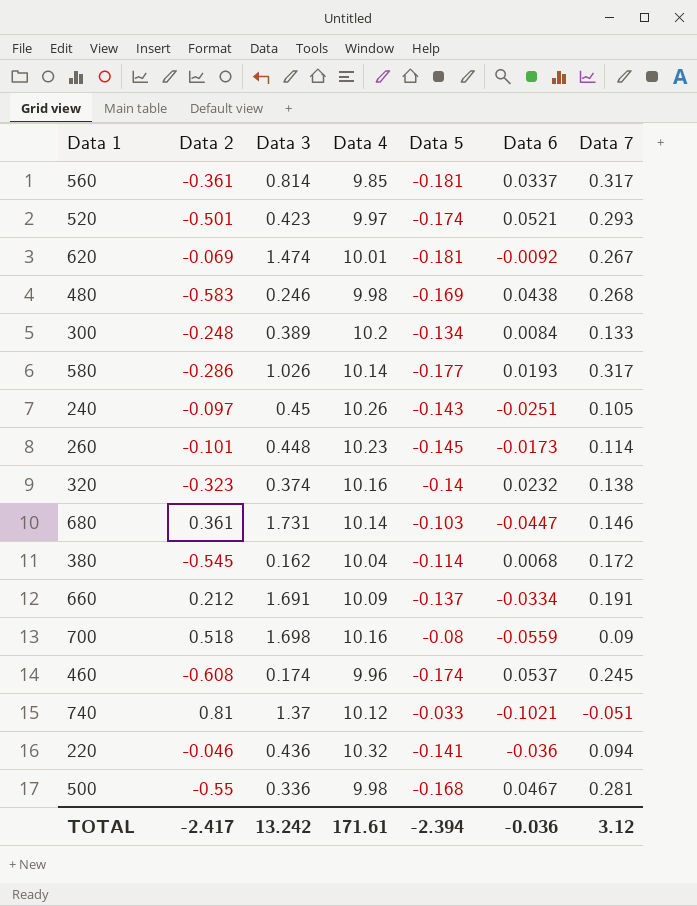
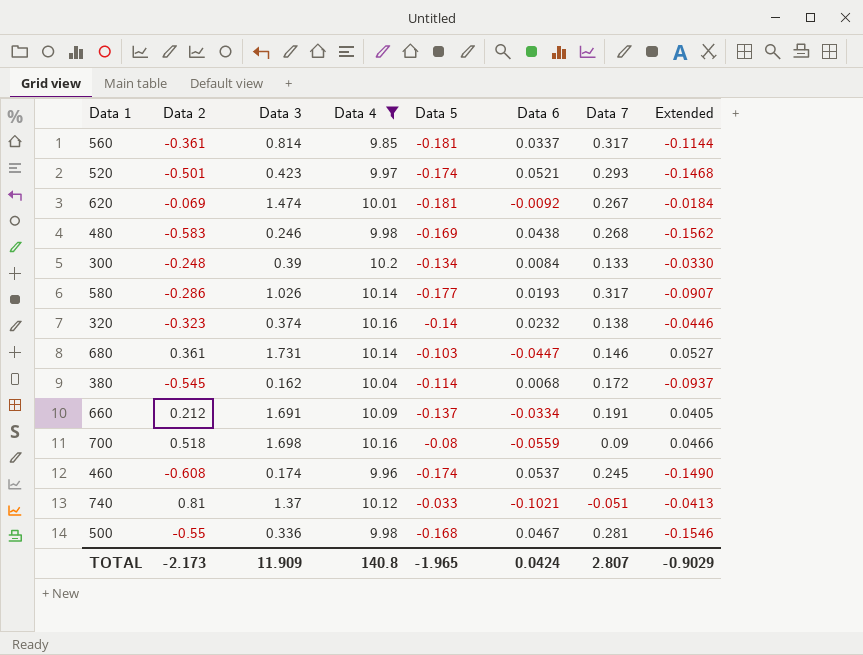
filter: none -> Data 4 <= 10.2
column Extended | formula: none -> [Data 2] * [Data 7]
300 | Data 3: 0.389 -> 0.39
TOTAL | Data 2: -2.417 -> -2.173
TOTAL | Data 3: 13.242 -> 11.909
TOTAL | Data 4: 171.61 -> 140.8
TOTAL | Data 5: -2.394 -> -1.965
TOTAL | Data 6: -0.036 -> 0.0424
TOTAL | Data 7: 3.12 -> 2.807

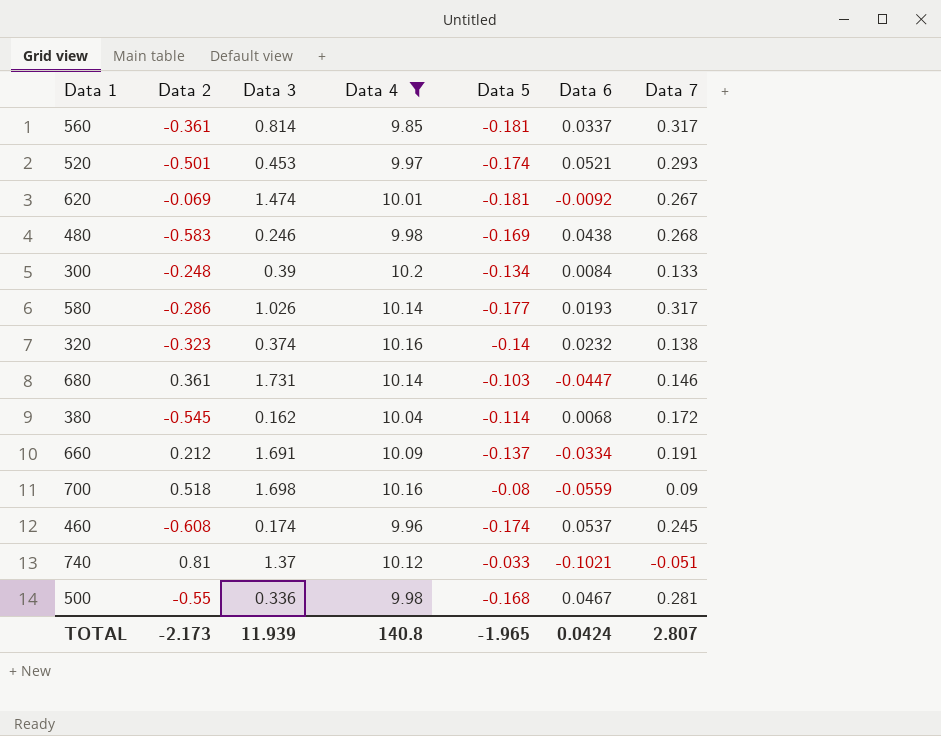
column Extended | formula: [Data 2] * [Data 7] -> none
520 | Data 3: 0.423 -> 0.453
TOTAL | Data 3: 11.909 -> 11.939

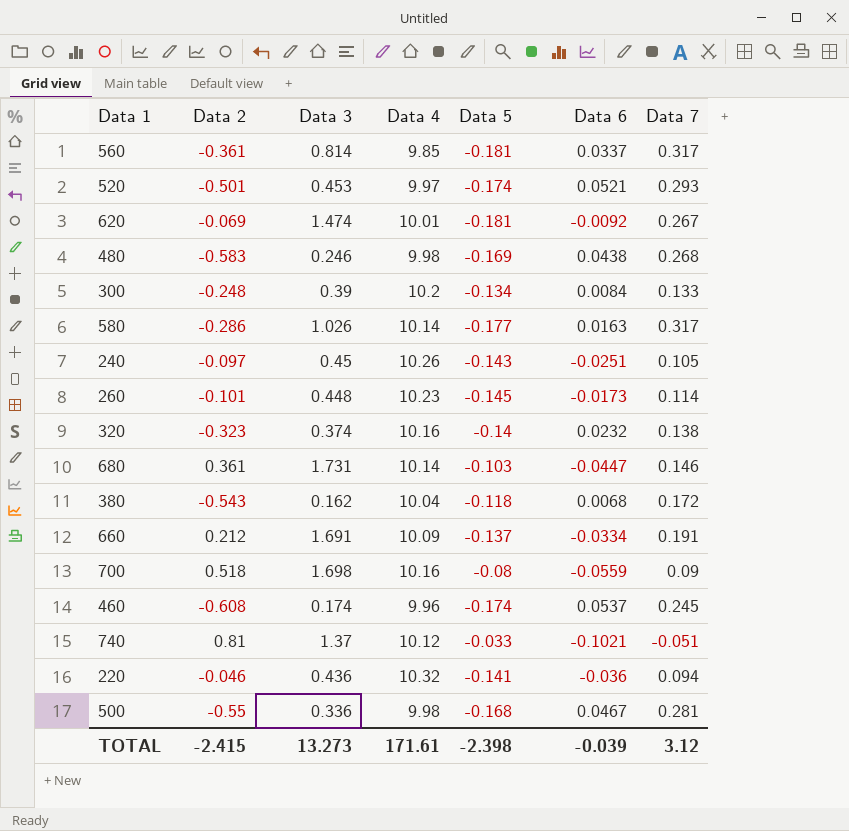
filter: Data 4 <= 10.2 -> none
580 | Data 6: 0.0193 -> 0.0163
380 | Data 2: -0.545 -> -0.543
380 | Data 5: -0.114 -> -0.118
TOTAL | Data 2: -2.173 -> -2.415
TOTAL | Data 3: 11.939 -> 13.273
TOTAL | Data 4: 140.8 -> 171.61
TOTAL | Data 5: -1.965 -> -2.398
TOTAL | Data 6: 0.0424 -> -0.039
TOTAL | Data 7: 2.807 -> 3.12

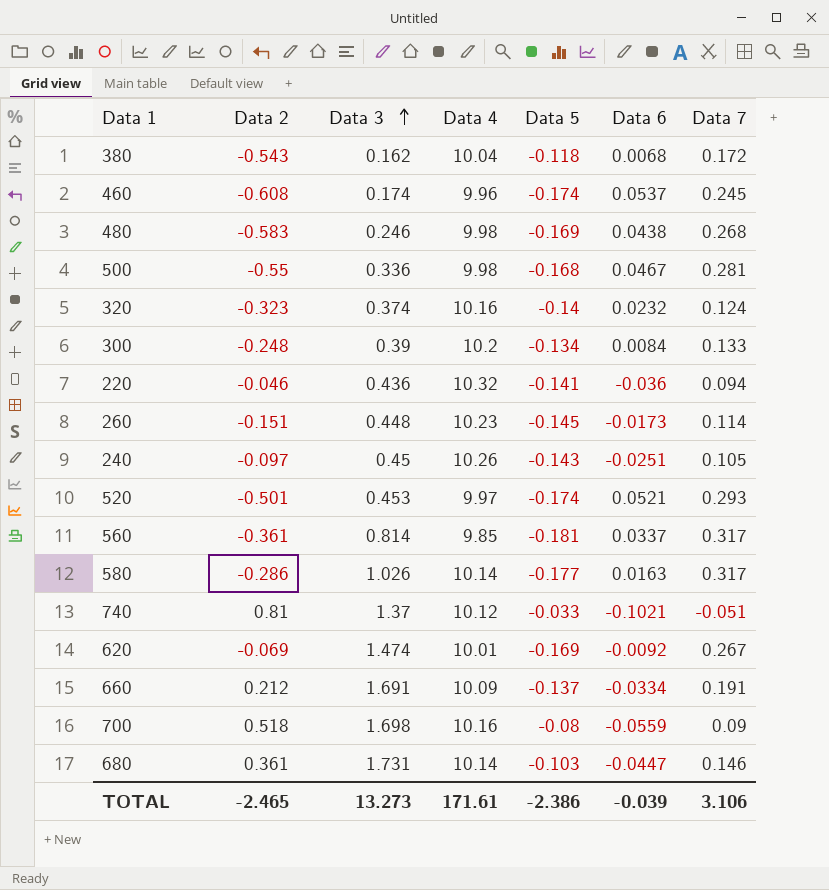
row order: none -> Data 3 ascending
320 | Data 7: 0.138 -> 0.124
260 | Data 2: -0.101 -> -0.151
620 | Data 5: -0.181 -> -0.169
TOTAL | Data 2: -2.415 -> -2.465
TOTAL | Data 5: -2.398 -> -2.386
TOTAL | Data 7: 3.12 -> 3.106

